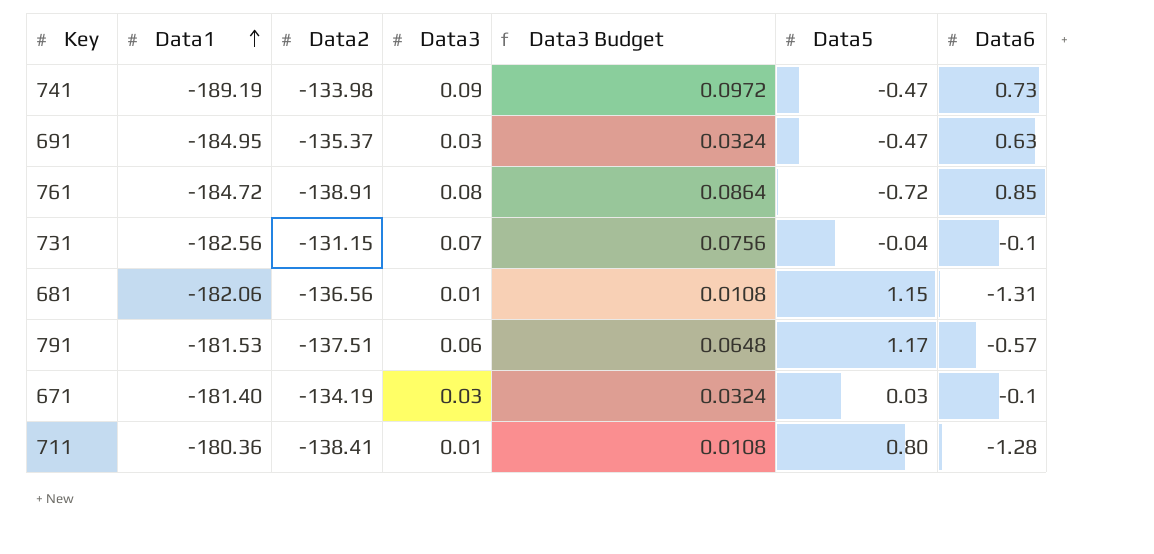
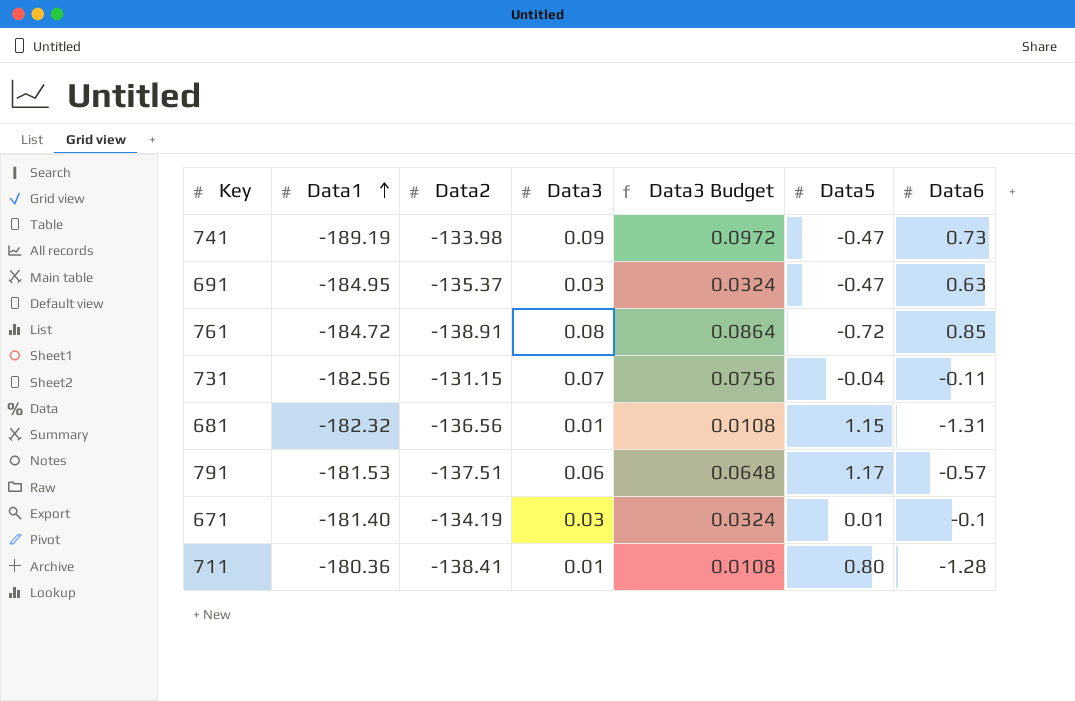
731 | Data6: -0.1 -> -0.11
681 | Data1: -182.06 -> -182.32
671 | Data5: 0.03 -> 0.01

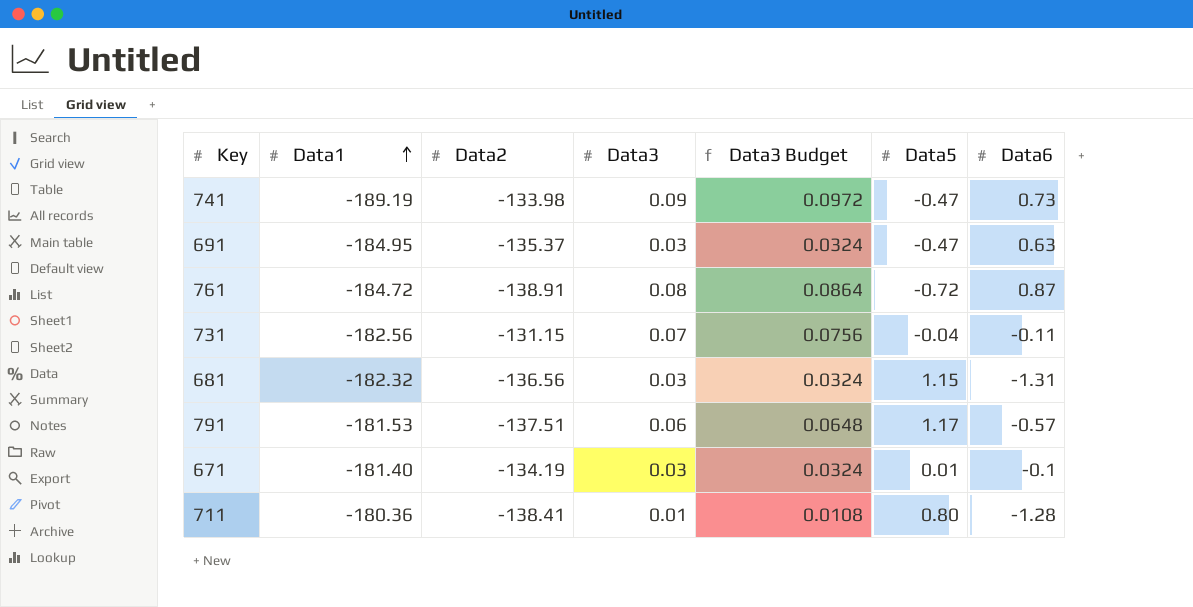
761 | Data6: 0.85 -> 0.87
681 | Data3: 0.01 -> 0.03
681 | Data3 Budget: 0.0108 -> 0.0324

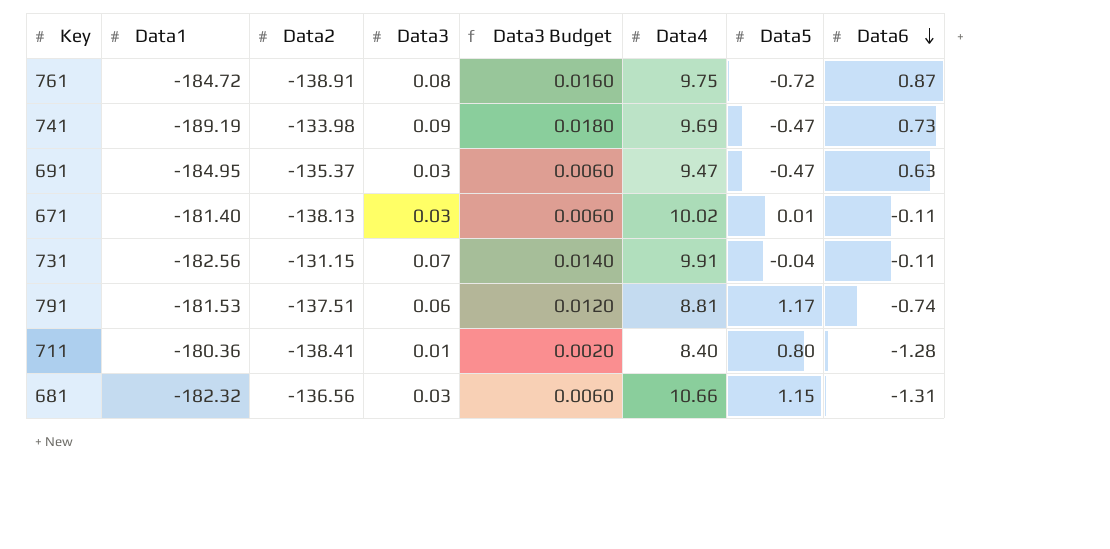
row order: Data1 ascending -> Data6 descending
column Data3 Budget | formula: [Data3] * 1.08 -> [Data3] * 0.2
column Data4 | position: none -> 6
671 | Data2: -134.19 -> -138.13
671 | Data6: -0.1 -> -0.11
791 | Data6: -0.57 -> -0.74

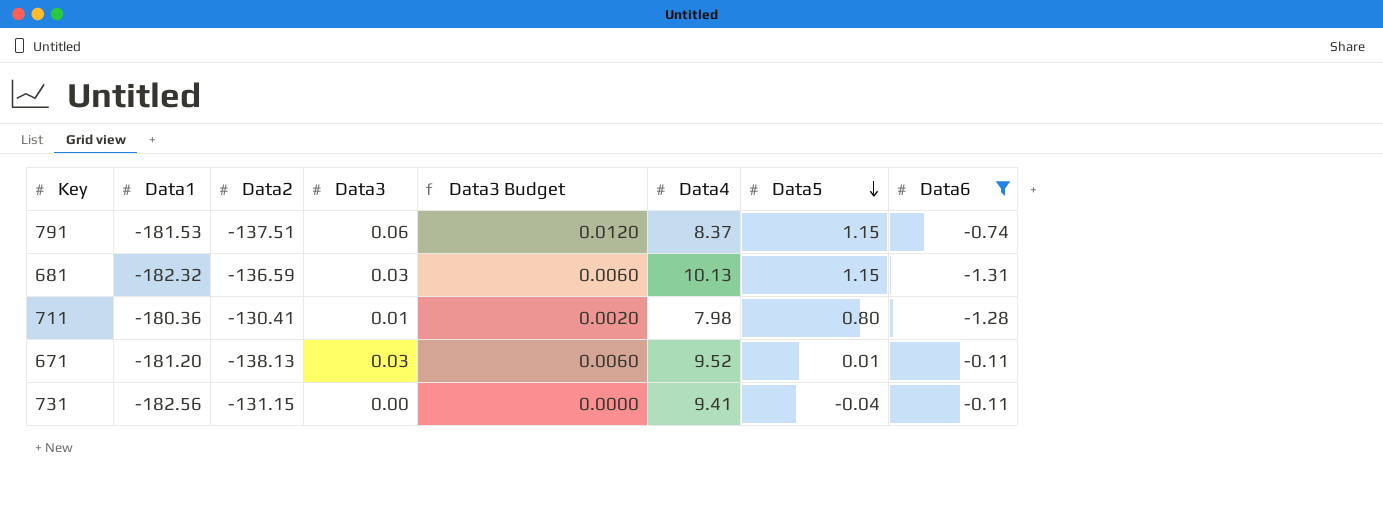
filter: none -> Data6 <= -0.11
row order: Data6 descending -> Data5 descending
791 | Data4: 8.81 -> 8.37
791 | Data5: 1.17 -> 1.15
681 | Data2: -136.56 -> -136.59
681 | Data4: 10.66 -> 10.13
711 | Data2: -138.41 -> -130.41
711 | Data4: 8.40 -> 7.98
671 | Data1: -181.40 -> -181.20
671 | Data4: 10.02 -> 9.52
731 | Data3: 0.07 -> 0.00
731 | Data3 Budget: 0.0140 -> 0.0000
731 | Data4: 9.91 -> 9.41

